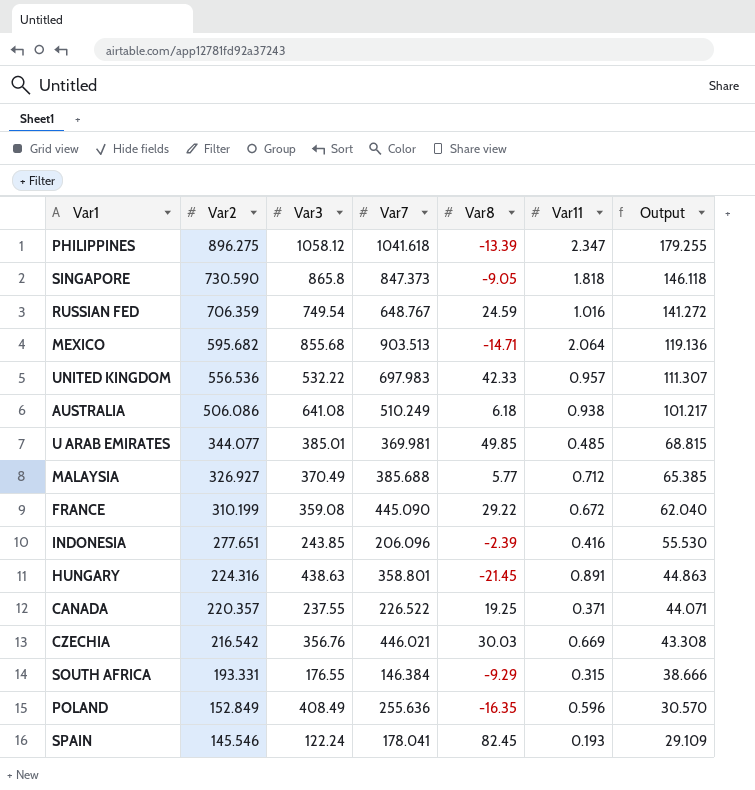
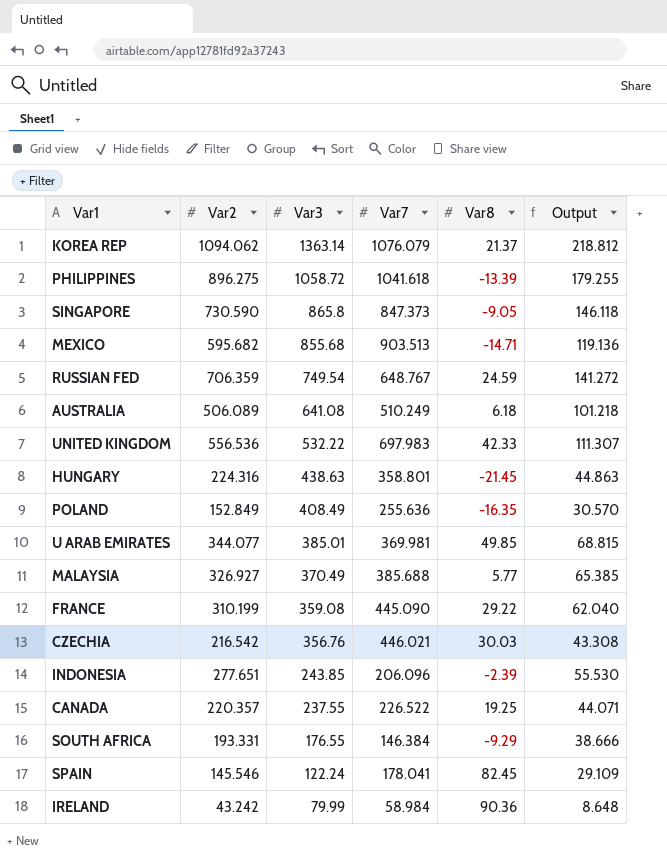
row order: Var2 descending -> Var3 descending
column Var11 | position: 6 -> none
row KOREA REP: none -> 1094.062 | 1363.14 | 1076.079 | 21.37 | 218.812
PHILIPPINES | Var3: 1058.12 -> 1058.72
AUSTRALIA | Var2: 506.086 -> 506.089
AUSTRALIA | Output: 101.217 -> 101.218
row IRELAND: none -> 43.242 | 79.99 | 58.984 | 90.36 | 8.648

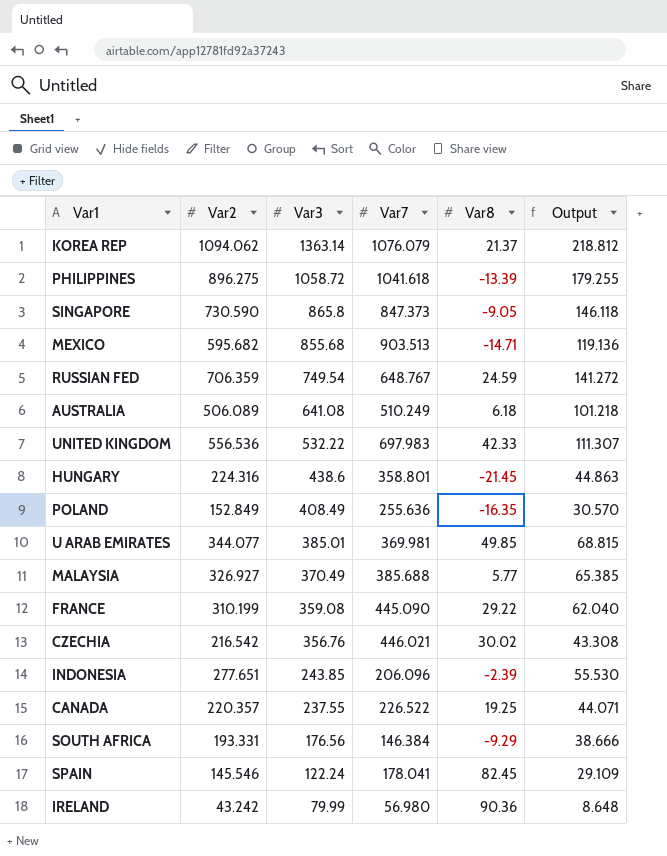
HUNGARY | Var3: 438.63 -> 438.6
CZECHIA | Var8: 30.03 -> 30.02
SOUTH AFRICA | Var3: 176.55 -> 176.56
IRELAND | Var7: 58.984 -> 56.980

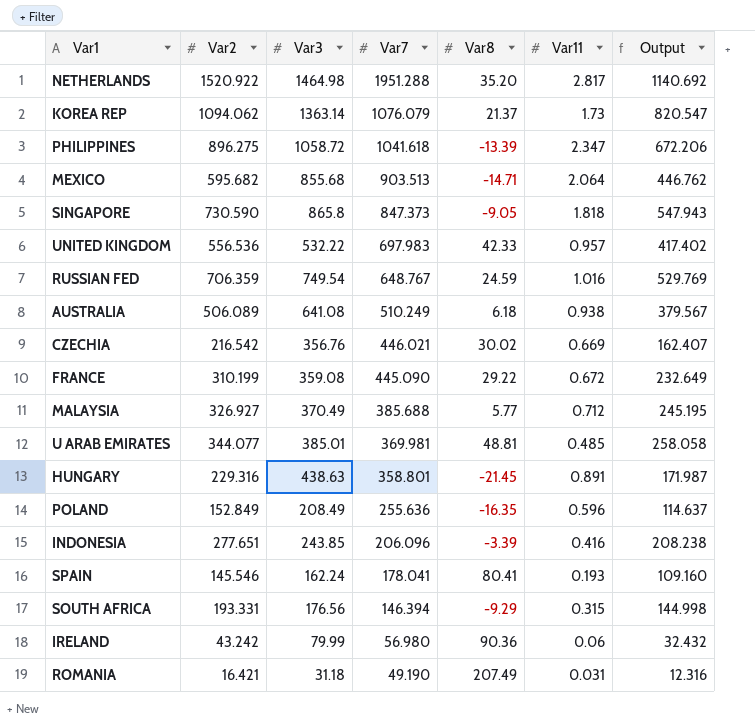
row order: Var3 descending -> Var7 descending
column Var11 | position: none -> 6
column Output | formula: [Var2] * 0.2 -> [Var2] * 0.75
row CANADA: 220.357 | 237.55 | 226.522 | 19.25 | 44.071 -> none
row NETHERLANDS: none -> 1520.922 | 1464.98 | 1951.288 | 35.20 | 2.817 | 1140.692
U ARAB EMIRATES | Var8: 49.85 -> 48.81
HUNGARY | Var2: 224.316 -> 229.316
HUNGARY | Var3: 438.6 -> 438.63
POLAND | Var3: 408.49 -> 208.49
INDONESIA | Var8: -2.39 -> -3.39
SPAIN | Var3: 122.24 -> 162.24
SPAIN | Var8: 82.45 -> 80.41
SOUTH AFRICA | Var7: 146.384 -> 146.394
row ROMANIA: none -> 16.421 | 31.18 | 49.190 | 207.49 | 0.031 | 12.316

